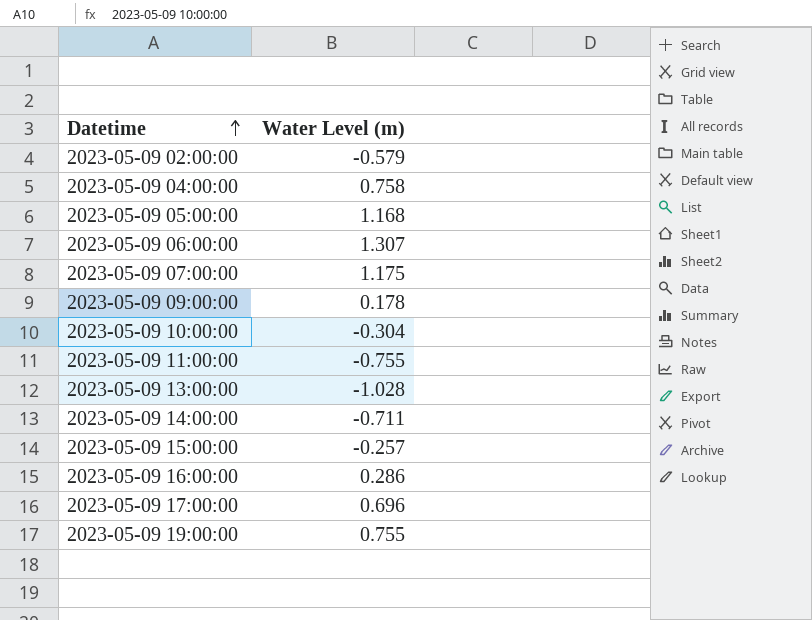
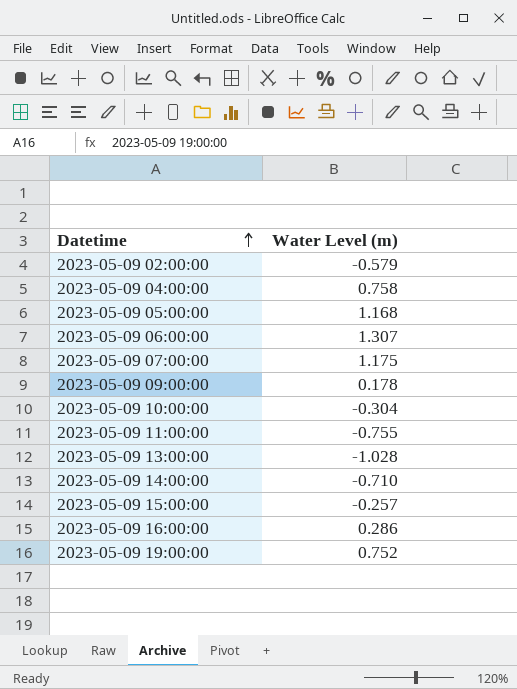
row 2023-05-09 17:00:00: 0.696 -> none
2023-05-09 14:00:00 | Water Level (m): -0.711 -> -0.710
2023-05-09 19:00:00 | Water Level (m): 0.755 -> 0.752

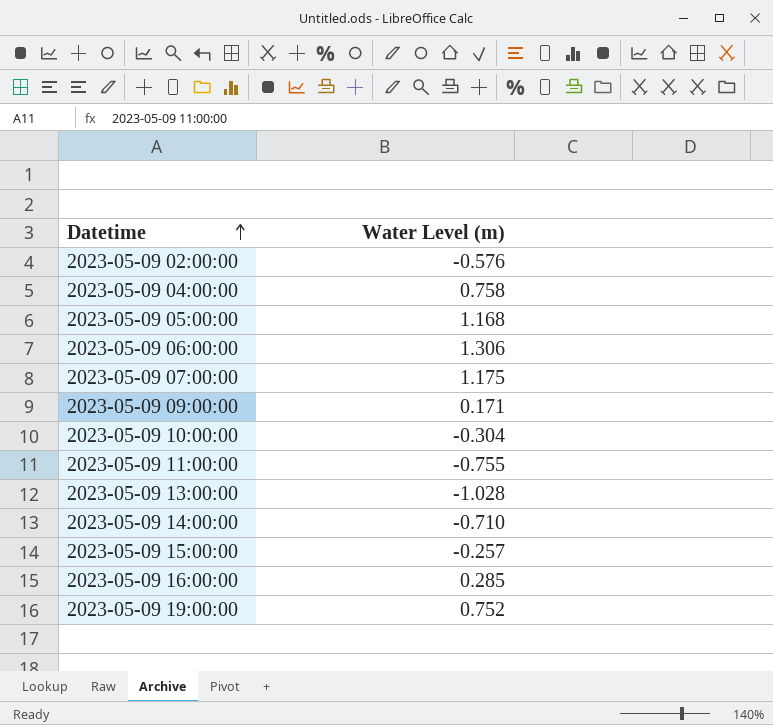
2023-05-09 02:00:00 | Water Level (m): -0.579 -> -0.576
2023-05-09 06:00:00 | Water Level (m): 1.307 -> 1.306
2023-05-09 09:00:00 | Water Level (m): 0.178 -> 0.171
2023-05-09 16:00:00 | Water Level (m): 0.286 -> 0.285

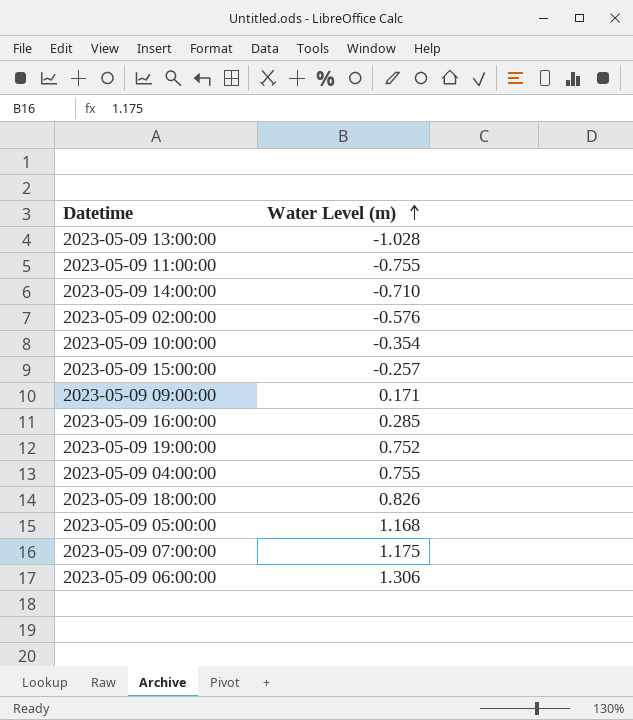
row order: Datetime ascending -> Water Level (m) ascending
2023-05-09 10:00:00 | Water Level (m): -0.304 -> -0.354
2023-05-09 04:00:00 | Water Level (m): 0.758 -> 0.755
row 2023-05-09 18:00:00: none -> 0.826

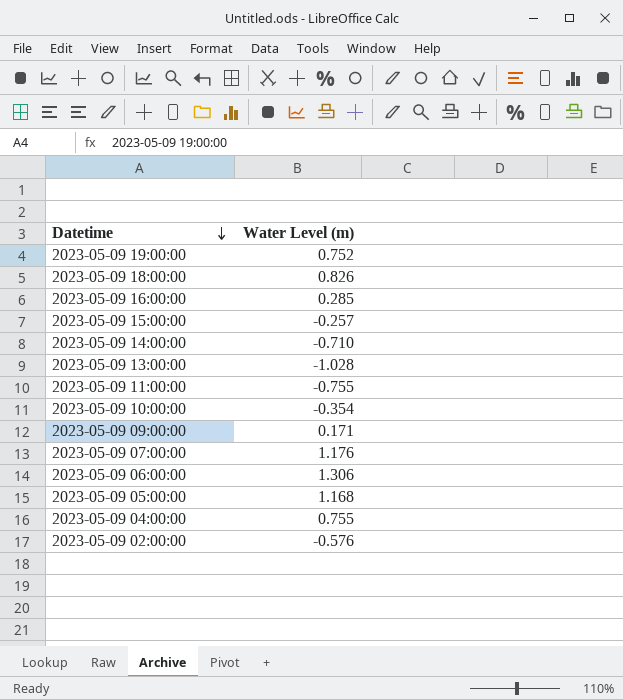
row order: Water Level (m) ascending -> Datetime descending
2023-05-09 07:00:00 | Water Level (m): 1.175 -> 1.176

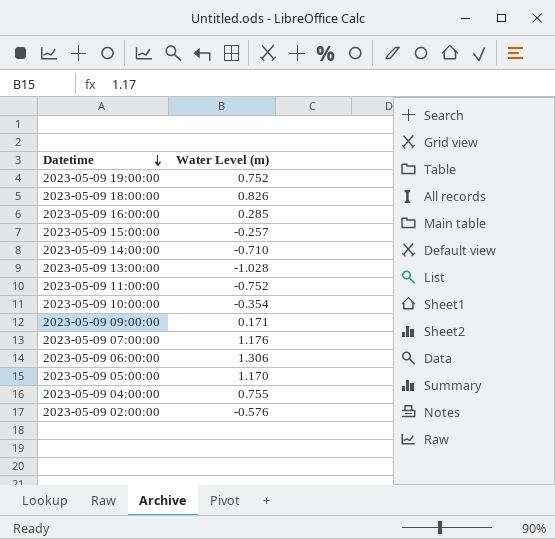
2023-05-09 11:00:00 | Water Level (m): -0.755 -> -0.752
2023-05-09 05:00:00 | Water Level (m): 1.168 -> 1.170

